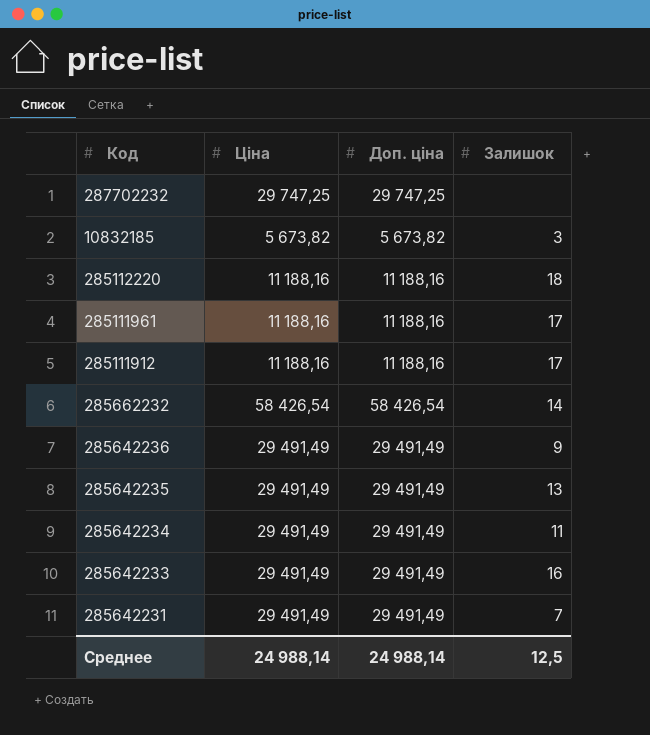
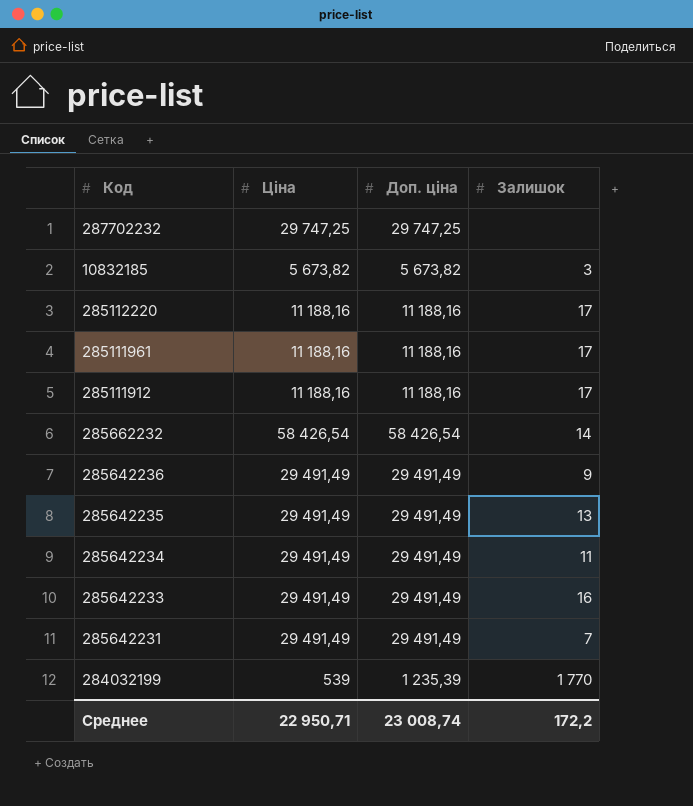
285112220 | Залишок: 18 -> 17
row 284032199: none -> 539 | 1 235,39 | 1 770
Среднее | Ціна: 24 988,14 -> 22 950,71
Среднее | Доп. ціна: 24 988,14 -> 23 008,74
Среднее | Залишок: 12,5 -> 172,2

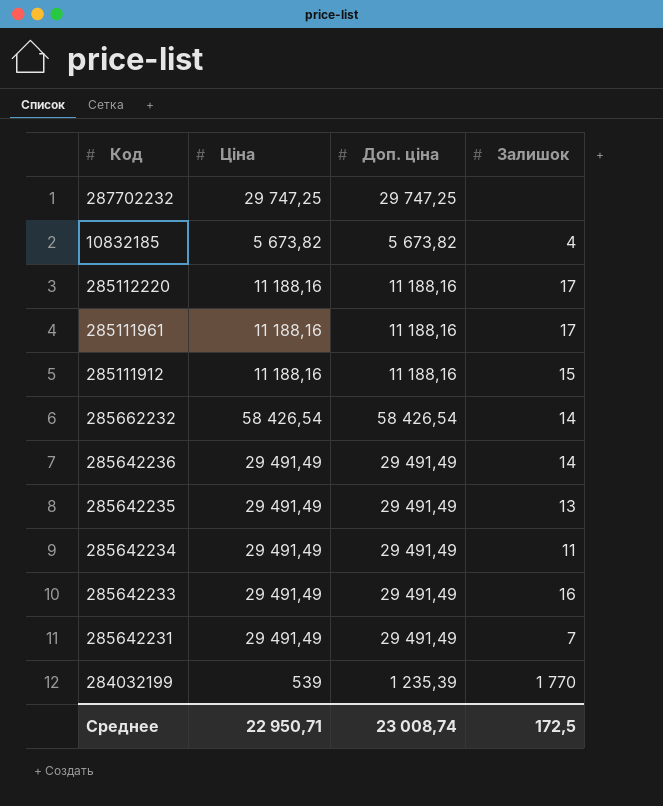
10832185 | Залишок: 3 -> 4
285111912 | Залишок: 17 -> 15
285642236 | Залишок: 9 -> 14
Среднее | Залишок: 172,2 -> 172,5

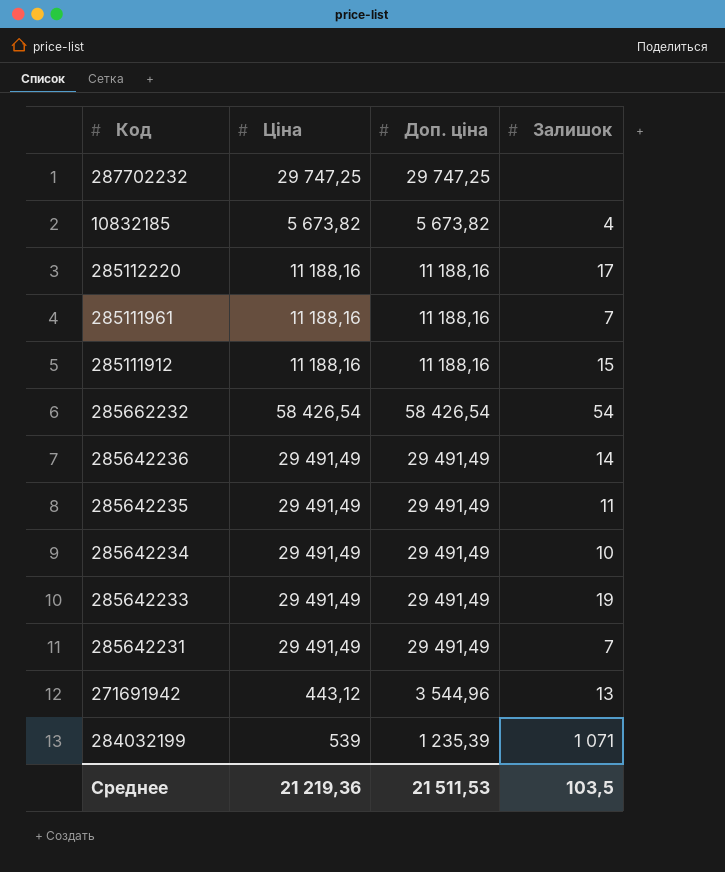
285111961 | Залишок: 17 -> 7
285662232 | Залишок: 14 -> 54
285642235 | Залишок: 13 -> 11
285642234 | Залишок: 11 -> 10
285642233 | Залишок: 16 -> 19
row 271691942: none -> 443,12 | 3 544,96 | 13
284032199 | Залишок: 1 770 -> 1 071
Среднее | Ціна: 22 950,71 -> 21 219,36
Среднее | Доп. ціна: 23 008,74 -> 21 511,53
Среднее | Залишок: 172,5 -> 103,5

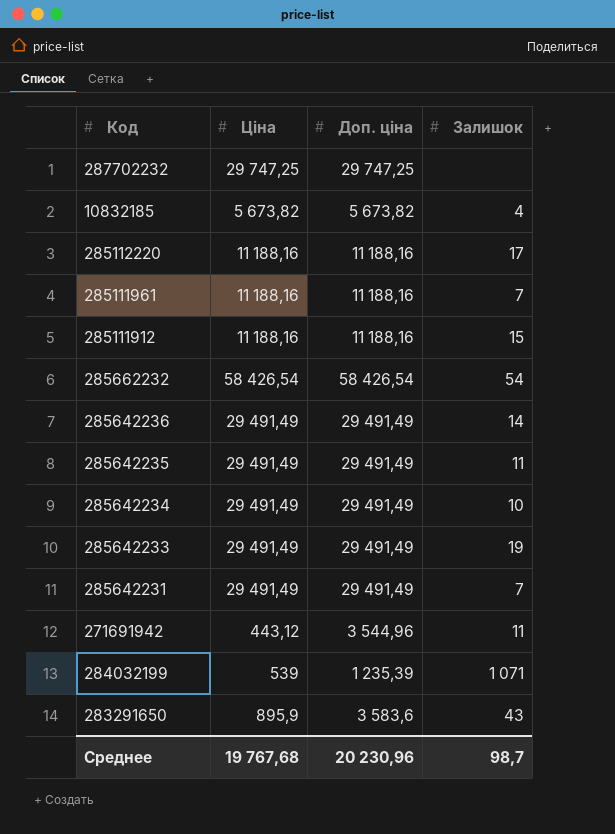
271691942 | Залишок: 13 -> 11
row 283291650: none -> 895,9 | 3 583,6 | 43
Среднее | Ціна: 21 219,36 -> 19 767,68
Среднее | Доп. ціна: 21 511,53 -> 20 230,96
Среднее | Залишок: 103,5 -> 98,7

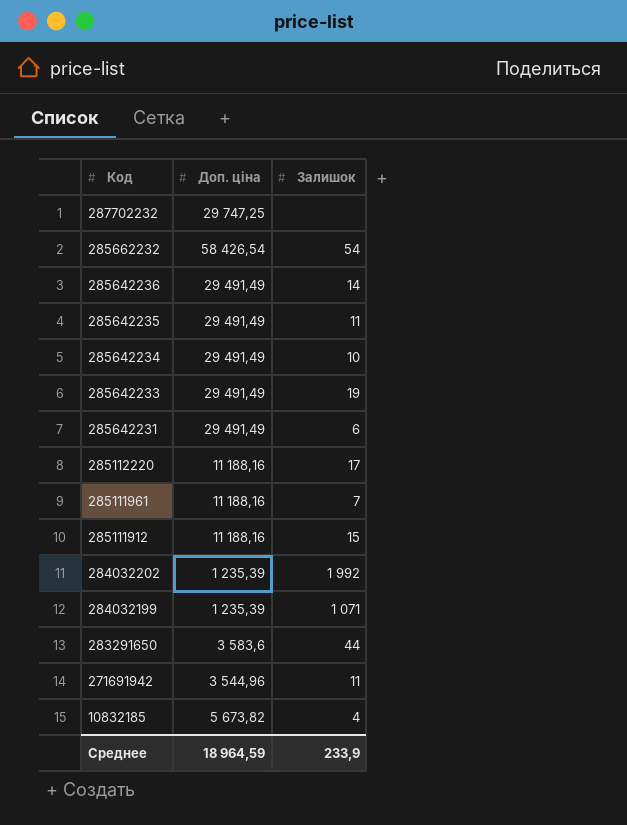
row order: none -> Код descending
column Ціна | position: 2 -> none
285642231 | Залишок: 7 -> 6
row 284032202: none -> 1 235,39 | 1 992
283291650 | Залишок: 43 -> 44
Среднее | Доп. ціна: 20 230,96 -> 18 964,59
Среднее | Залишок: 98,7 -> 233,9

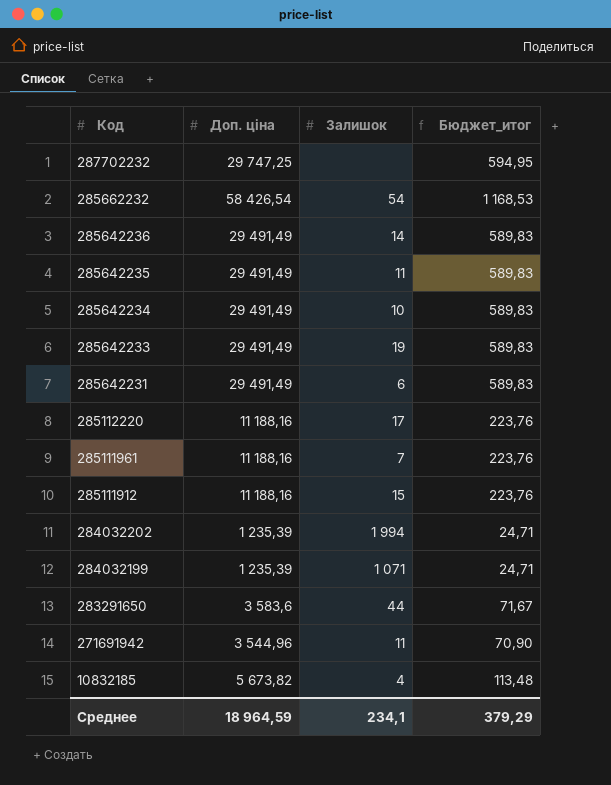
column Бюджет_итог | formula: none -> [Доп. ціна] * 0,02
284032202 | Залишок: 1 992 -> 1 994
Среднее | Залишок: 233,9 -> 234,1

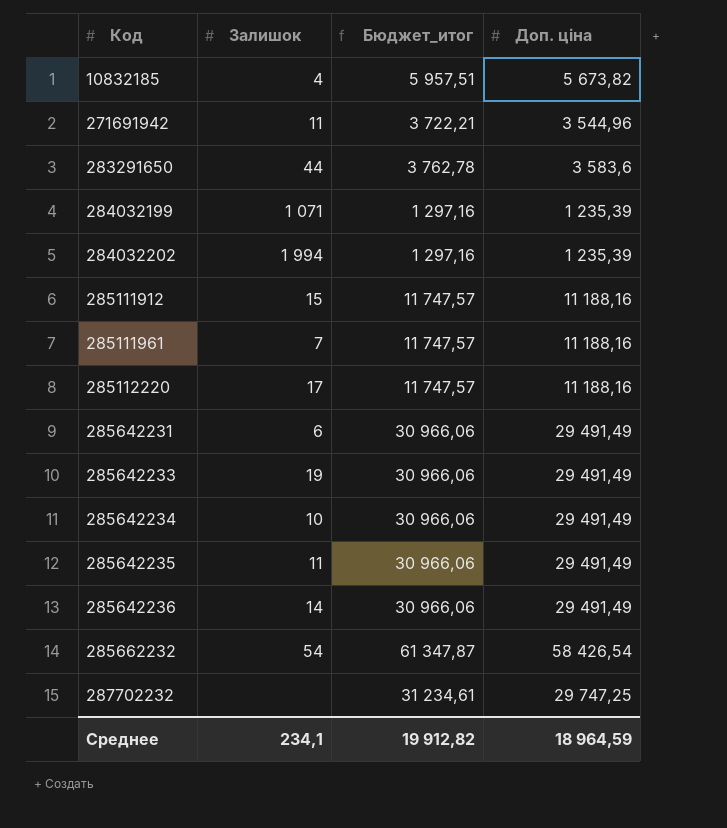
row order: Код descending -> Код ascending
column Бюджет_итог | formula: [Доп. ціна] * 0,02 -> [Доп. ціна] * 1,05
column Доп. ціна | position: 2 -> 4
Среднее | Бюджет_итог: 379,29 -> 19 912,82

